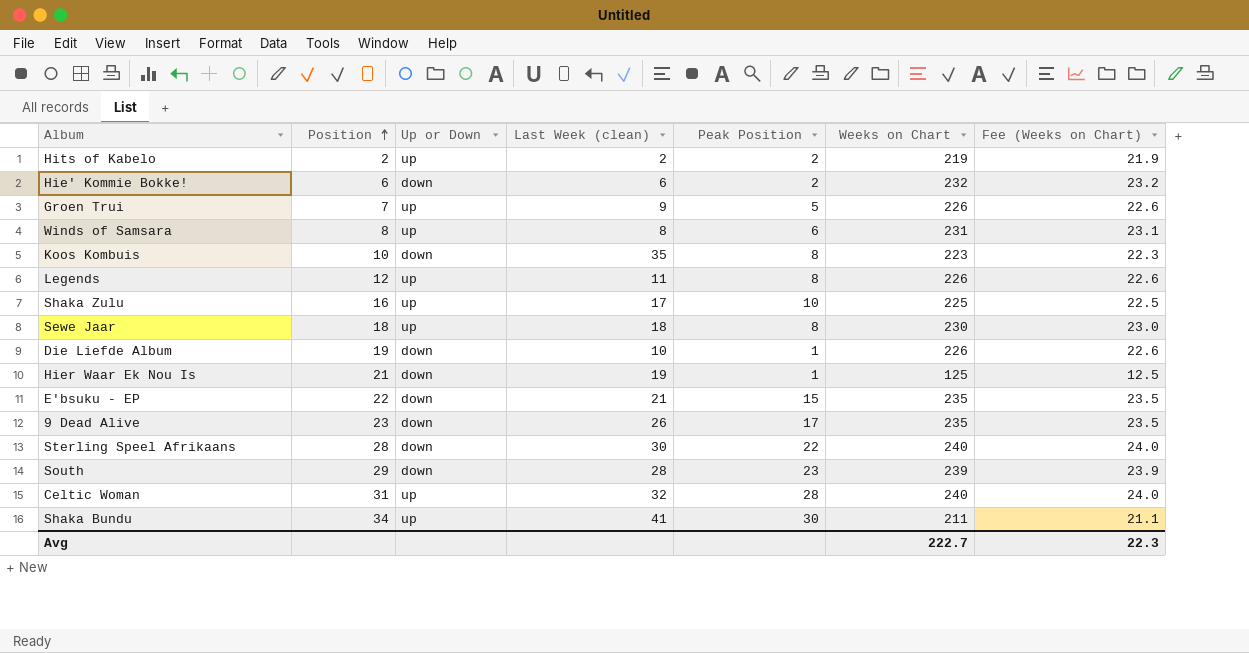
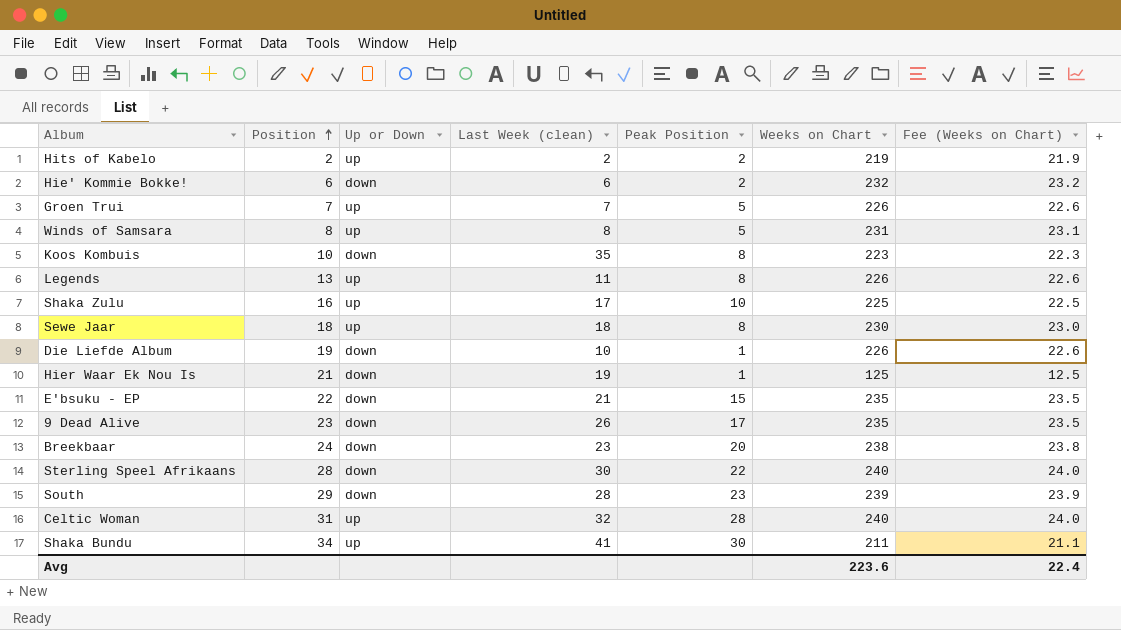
Groen Trui | Last Week (clean): 9 -> 7
Winds of Samsara | Peak Position: 6 -> 5
Legends | Position: 12 -> 13
row Breekbaar: none -> 24 | down | 23 | 20 | 238 | 23.8
Avg | Weeks on Chart: 222.7 -> 223.6
Avg | Fee (Weeks on Chart): 22.3 -> 22.4

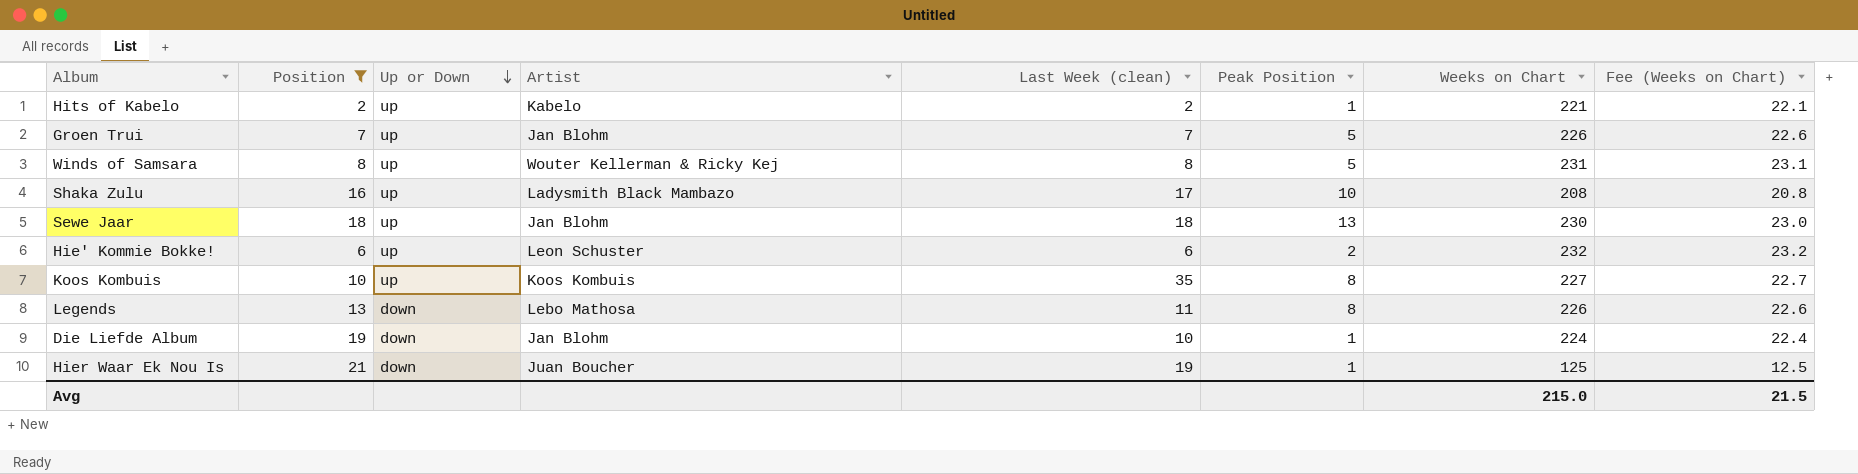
filter: none -> Position <= 21
row order: Position ascending -> Up or Down descending
column Artist | position: none -> 4
Hits of Kabelo | Peak Position: 2 -> 1
Hits of Kabelo | Weeks on Chart: 219 -> 221
Hits of Kabelo | Fee (Weeks on Chart): 21.9 -> 22.1
Shaka Zulu | Weeks on Chart: 225 -> 208
Shaka Zulu | Fee (Weeks on Chart): 22.5 -> 20.8
Sewe Jaar | Peak Position: 8 -> 13
Hie' Kommie Bokke! | Up or Down: down -> up
Koos Kombuis | Up or Down: down -> up
Koos Kombuis | Weeks on Chart: 223 -> 227
Koos Kombuis | Fee (Weeks on Chart): 22.3 -> 22.7
Legends | Up or Down: up -> down
Die Liefde Album | Weeks on Chart: 226 -> 224
Die Liefde Album | Fee (Weeks on Chart): 22.6 -> 22.4
Avg | Weeks on Chart: 223.6 -> 215.0
Avg | Fee (Weeks on Chart): 22.4 -> 21.5

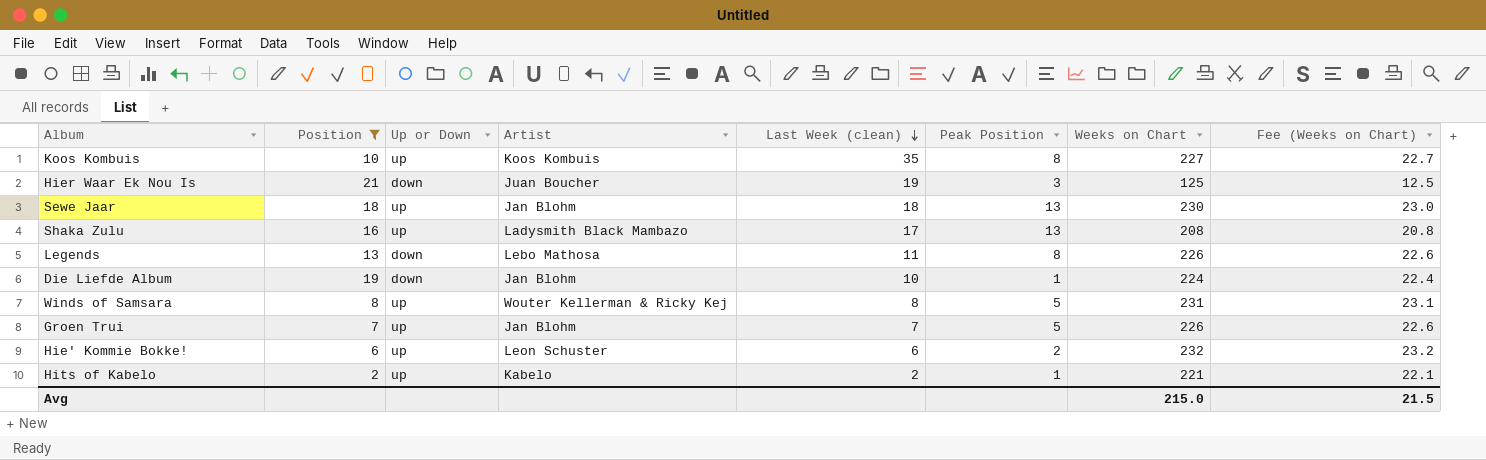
row order: Up or Down descending -> Last Week (clean) descending
Hier Waar Ek Nou Is | Peak Position: 1 -> 3
Shaka Zulu | Peak Position: 10 -> 13

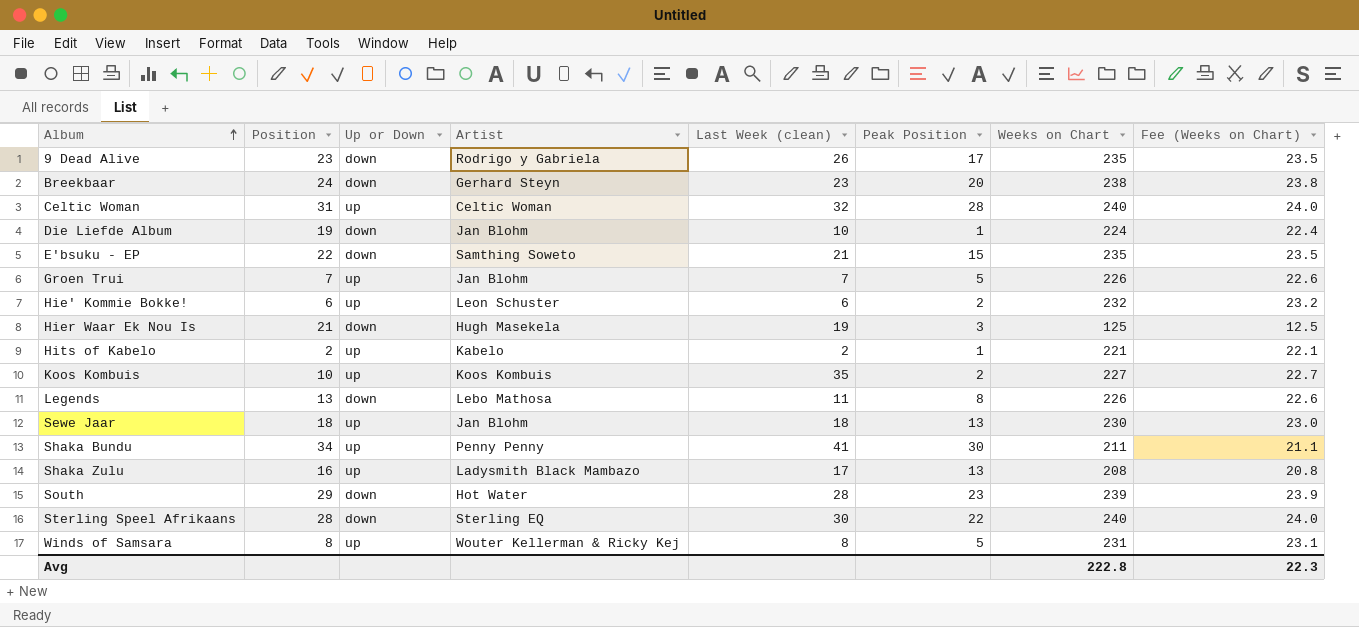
filter: Position <= 21 -> none
row order: Last Week (clean) descending -> Album ascending
Hier Waar Ek Nou Is | Artist: Juan Boucher -> Hugh Masekela
Koos Kombuis | Peak Position: 8 -> 2
Avg | Weeks on Chart: 215.0 -> 222.8
Avg | Fee (Weeks on Chart): 21.5 -> 22.3

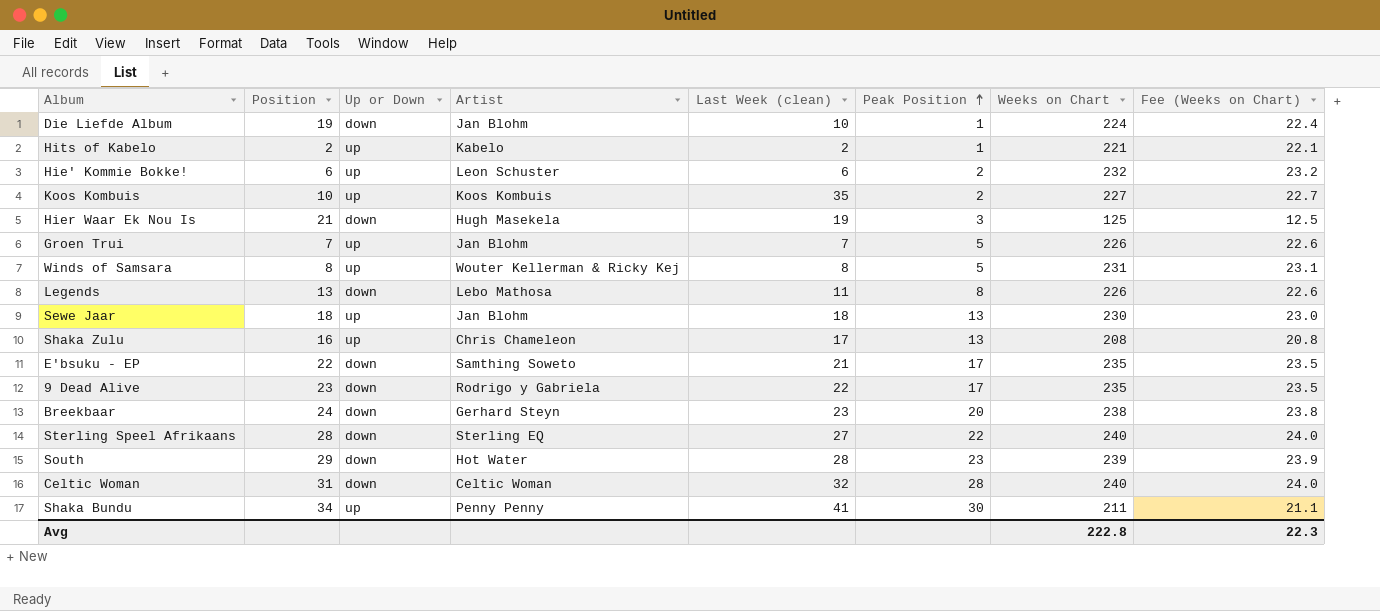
row order: Album ascending -> Peak Position ascending
Shaka Zulu | Artist: Ladysmith Black Mambazo -> Chris Chameleon
E'bsuku - EP | Peak Position: 15 -> 17
9 Dead Alive | Last Week (clean): 26 -> 22
Sterling Speel Afrikaans | Last Week (clean): 30 -> 27
Celtic Woman | Up or Down: up -> down

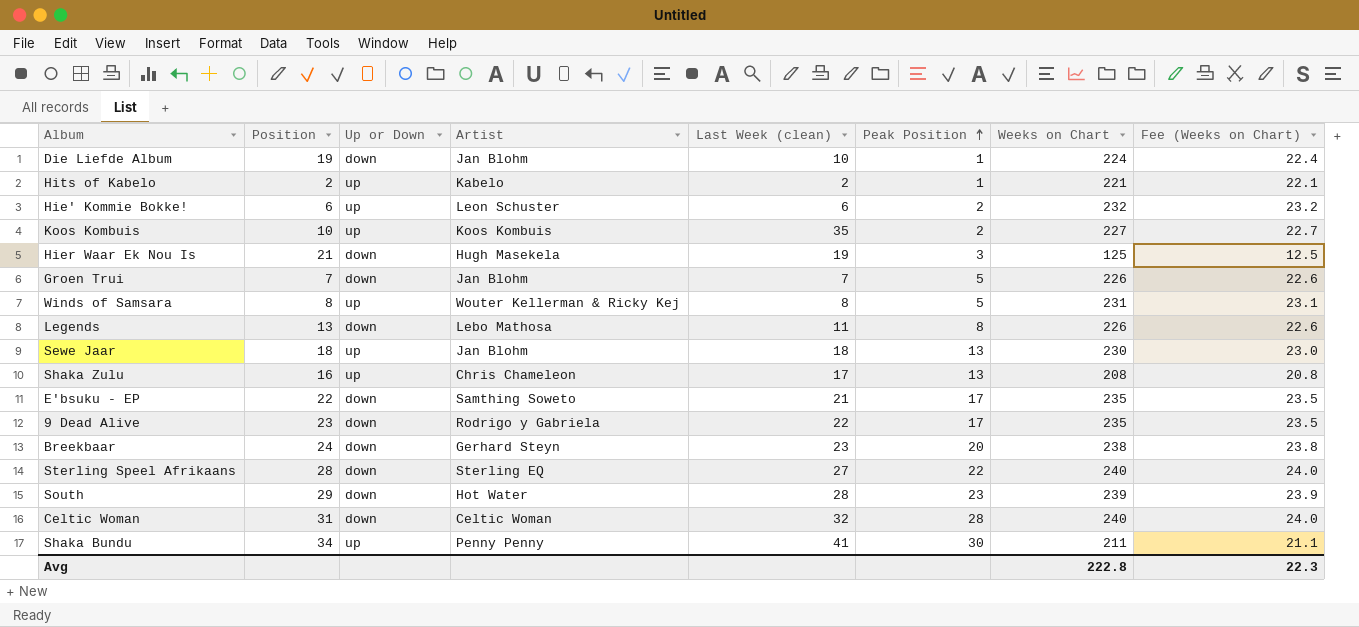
Groen Trui | Up or Down: up -> down

